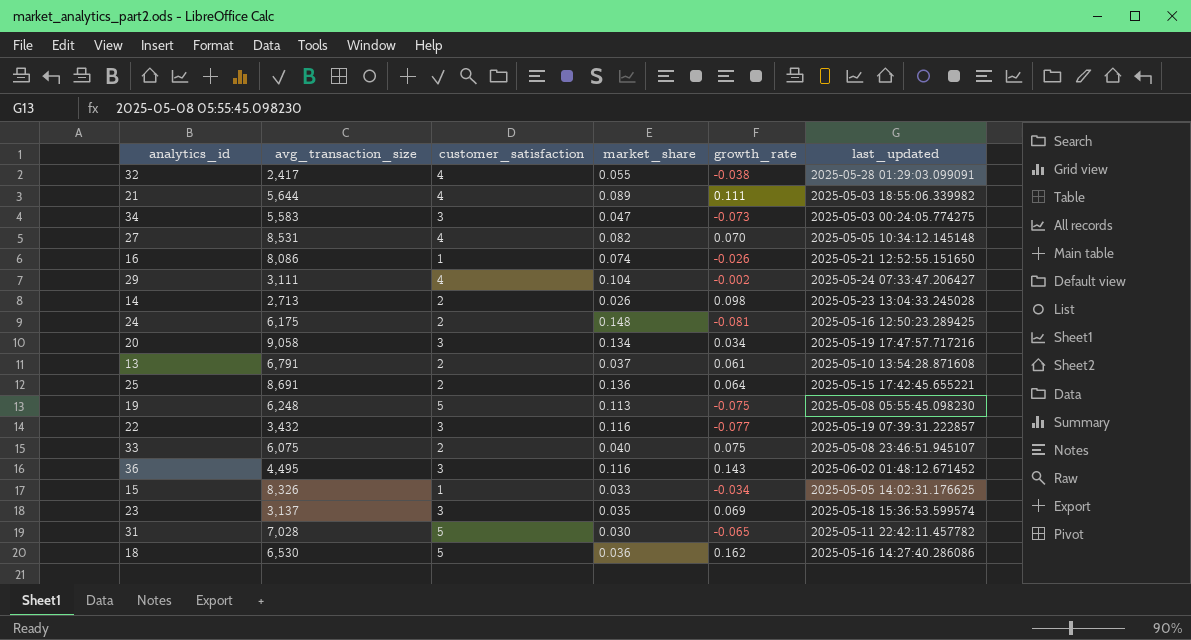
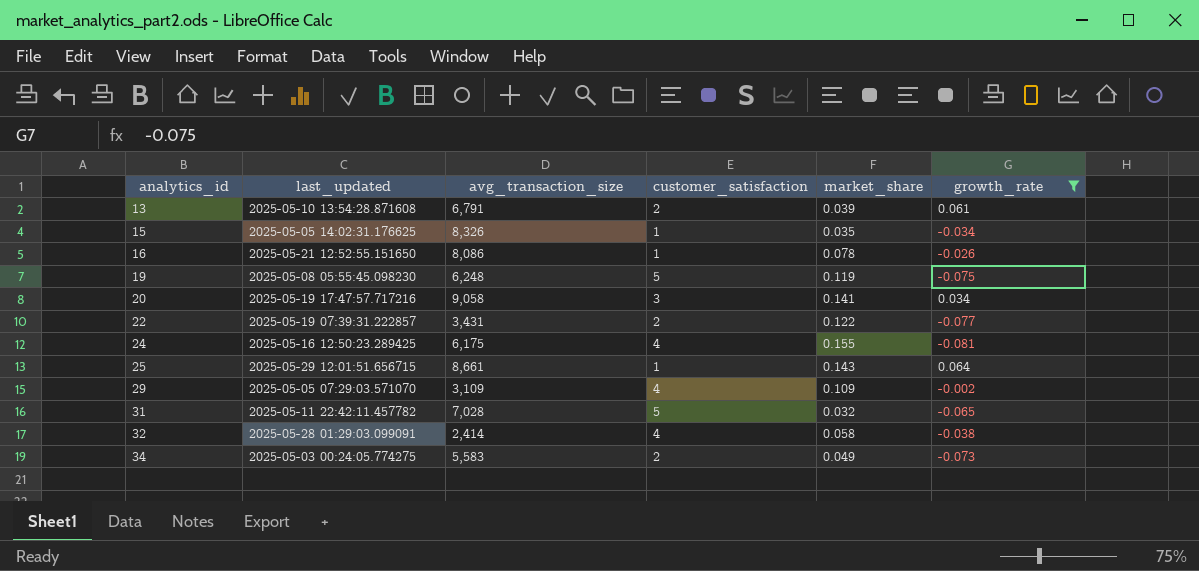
filter: none -> growth_rate <= 0.064
row order: none -> analytics_id ascending
column last_updated | position: 6 -> 2
13 | market_share: 0.037 -> 0.039
15 | market_share: 0.033 -> 0.035
16 | market_share: 0.074 -> 0.078
19 | market_share: 0.113 -> 0.119
20 | market_share: 0.134 -> 0.141
22 | avg_transaction_size: 3,432 -> 3,431
22 | customer_satisfaction: 3 -> 2
22 | market_share: 0.116 -> 0.122
24 | customer_satisfaction: 2 -> 4
24 | market_share: 0.148 -> 0.155
25 | last_updated: 2025-05-15 17:42:45.655221 -> 2025-05-29 12:01:51.656715
25 | avg_transaction_size: 8,691 -> 8,661
25 | customer_satisfaction: 2 -> 1
25 | market_share: 0.136 -> 0.143
29 | last_updated: 2025-05-24 07:33:47.206427 -> 2025-05-05 07:29:03.571070
29 | avg_transaction_size: 3,111 -> 3,109
29 | market_share: 0.104 -> 0.109
31 | market_share: 0.030 -> 0.032
32 | avg_transaction_size: 2,417 -> 2,414
32 | market_share: 0.055 -> 0.058
34 | customer_satisfaction: 3 -> 2
34 | market_share: 0.047 -> 0.049

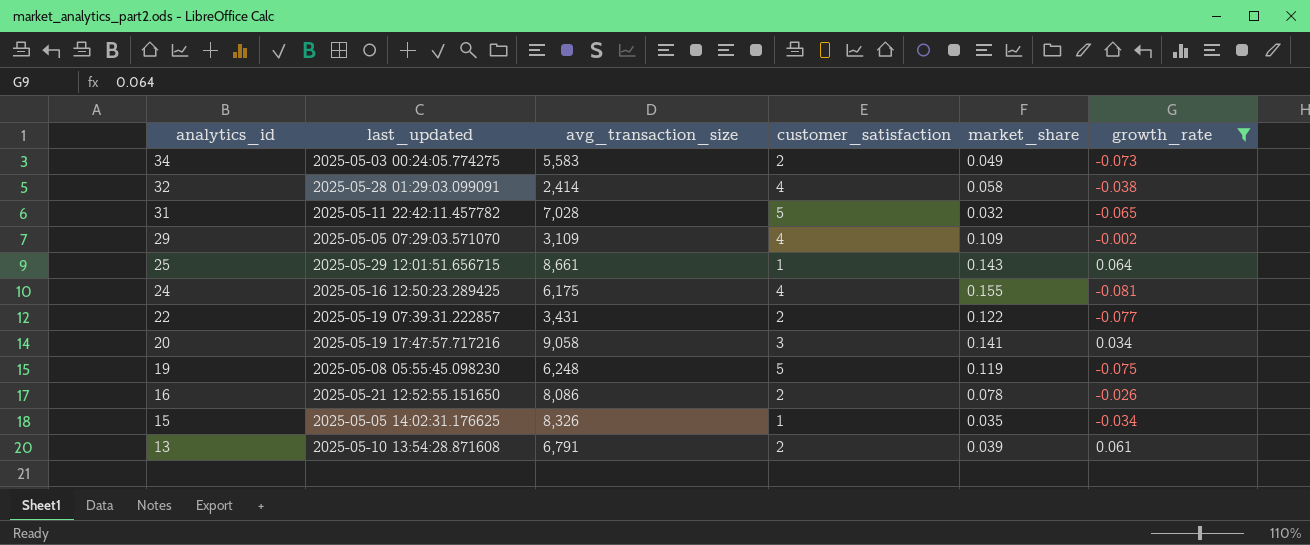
row order: analytics_id ascending -> analytics_id descending
16 | customer_satisfaction: 1 -> 2

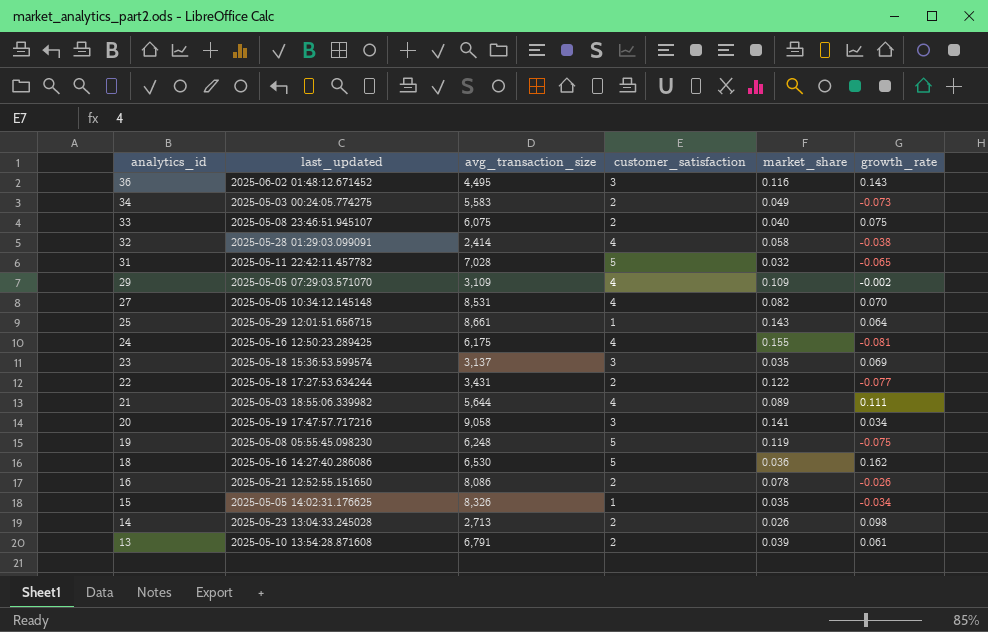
filter: growth_rate <= 0.064 -> none
22 | last_updated: 2025-05-19 07:39:31.222857 -> 2025-05-18 17:27:53.634244

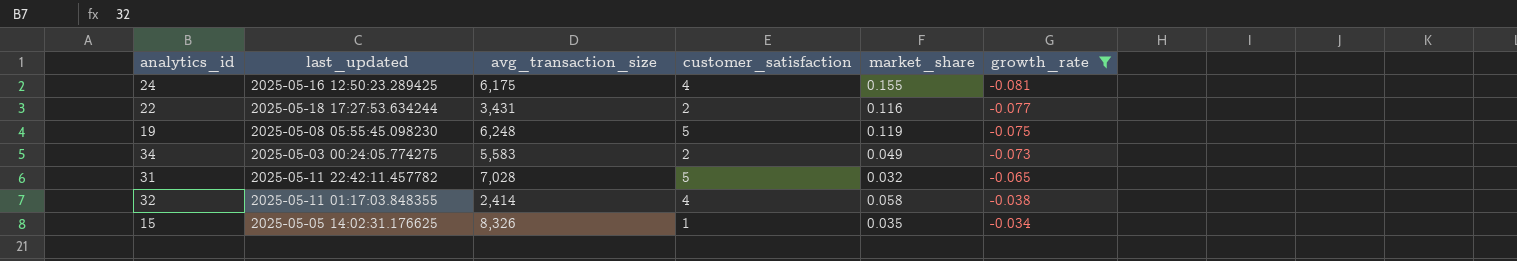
filter: none -> growth_rate <= -0.034
row order: analytics_id descending -> growth_rate ascending
22 | market_share: 0.122 -> 0.116
32 | last_updated: 2025-05-28 01:29:03.099091 -> 2025-05-11 01:17:03.848355

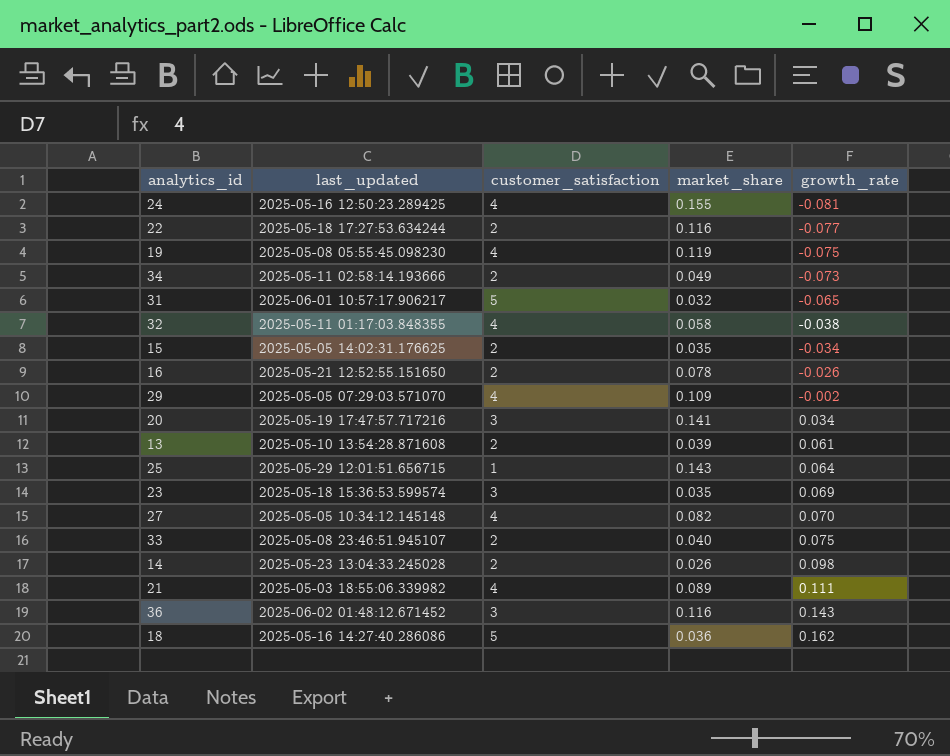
filter: growth_rate <= -0.034 -> none
column avg_transaction_size | position: 3 -> none
19 | customer_satisfaction: 5 -> 4
34 | last_updated: 2025-05-03 00:24:05.774275 -> 2025-05-11 02:58:14.193666
31 | last_updated: 2025-05-11 22:42:11.457782 -> 2025-06-01 10:57:17.906217
15 | customer_satisfaction: 1 -> 2

